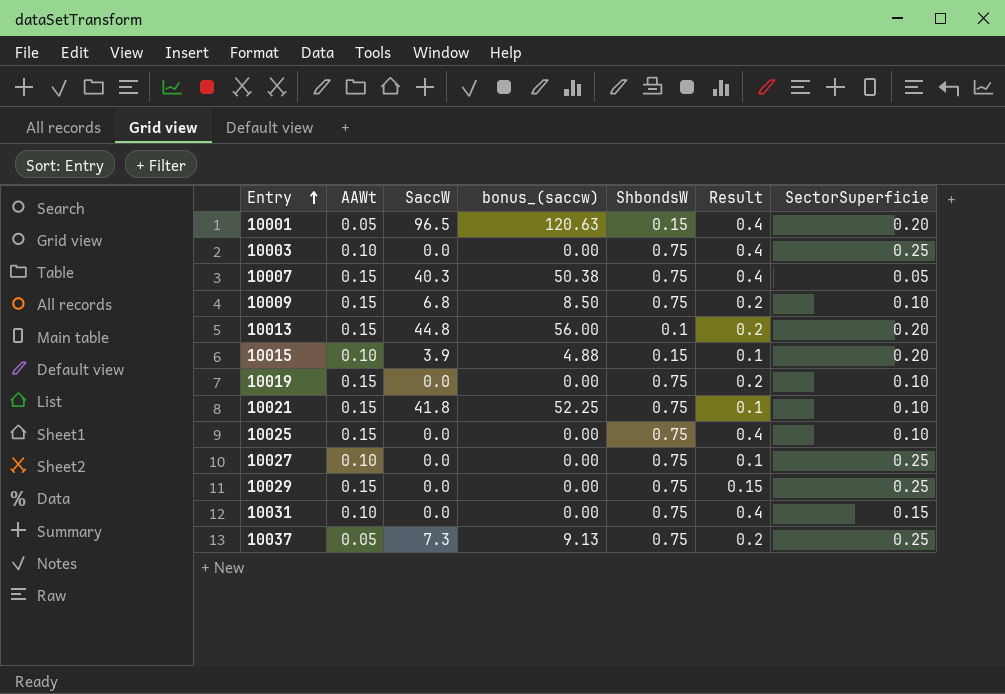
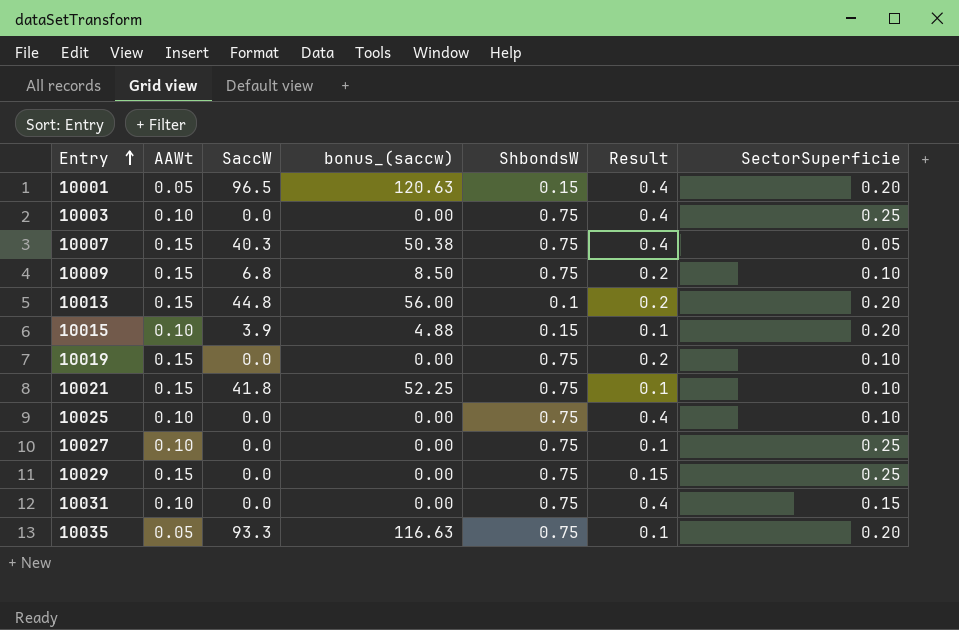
row 10037: 0.05 | 7.3 | 9.13 | 0.75 | 0.2 | 0.25 -> none
10025 | AAWt: 0.15 -> 0.10
row 10035: none -> 0.05 | 93.3 | 116.63 | 0.75 | 0.1 | 0.20

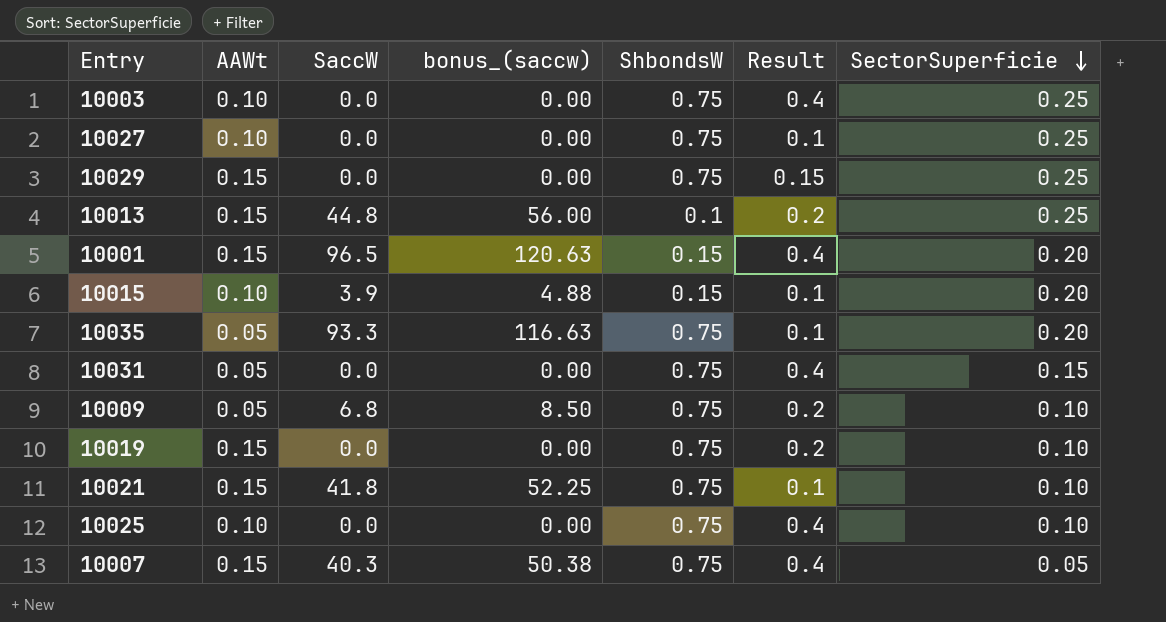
row order: Entry ascending -> SectorSuperficie descending
10013 | SectorSuperficie: 0.20 -> 0.25
10001 | AAWt: 0.05 -> 0.15
10031 | AAWt: 0.10 -> 0.05
10009 | AAWt: 0.15 -> 0.05

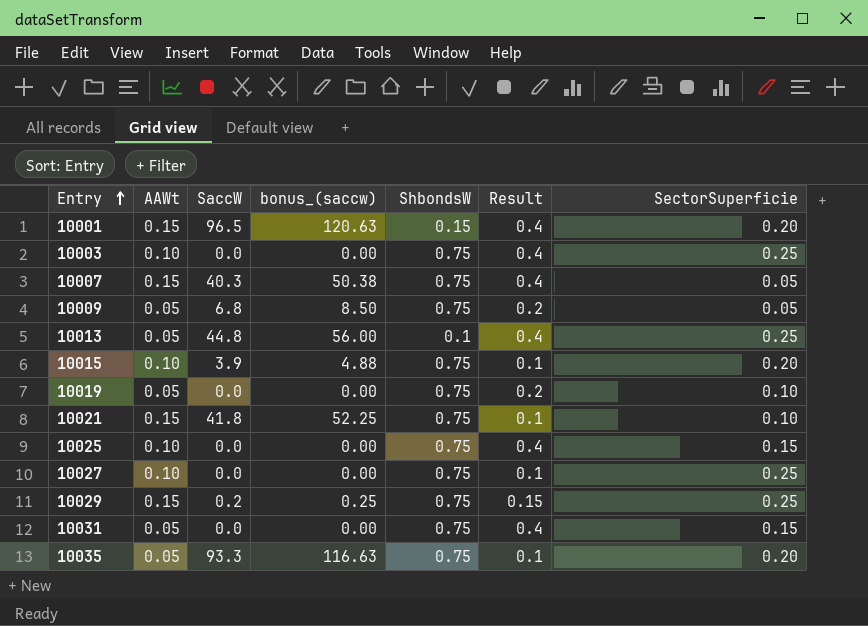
row order: SectorSuperficie descending -> Entry ascending
10009 | SectorSuperficie: 0.10 -> 0.05
10013 | AAWt: 0.15 -> 0.05
10013 | Result: 0.2 -> 0.4
10015 | ShbondsW: 0.15 -> 0.75
10019 | AAWt: 0.15 -> 0.05
10025 | SectorSuperficie: 0.10 -> 0.15
10029 | SaccW: 0.0 -> 0.2
10029 | bonus_(saccw): 0.00 -> 0.25

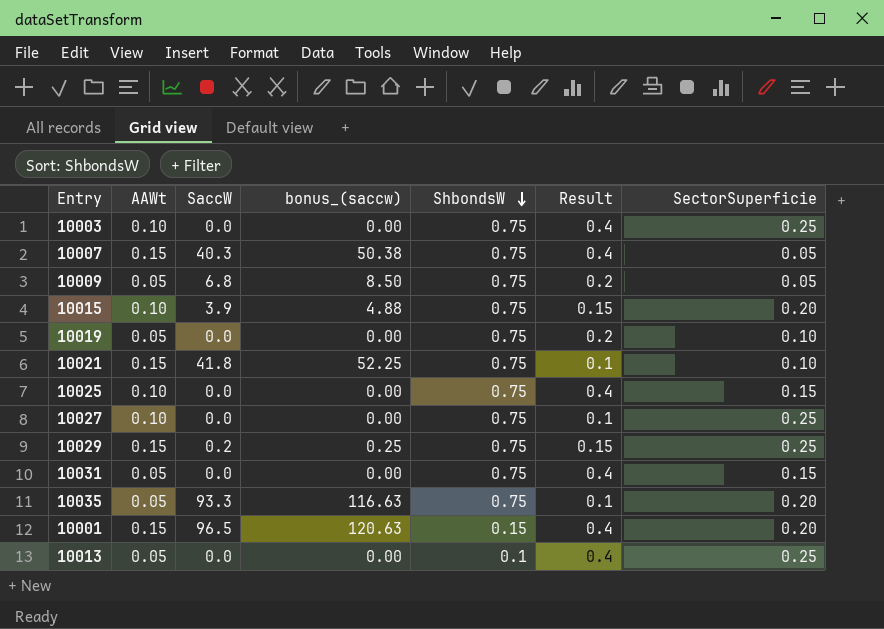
row order: Entry ascending -> ShbondsW descending
10015 | Result: 0.1 -> 0.15
10013 | SaccW: 44.8 -> 0.0
10013 | bonus_(saccw): 56.00 -> 0.00

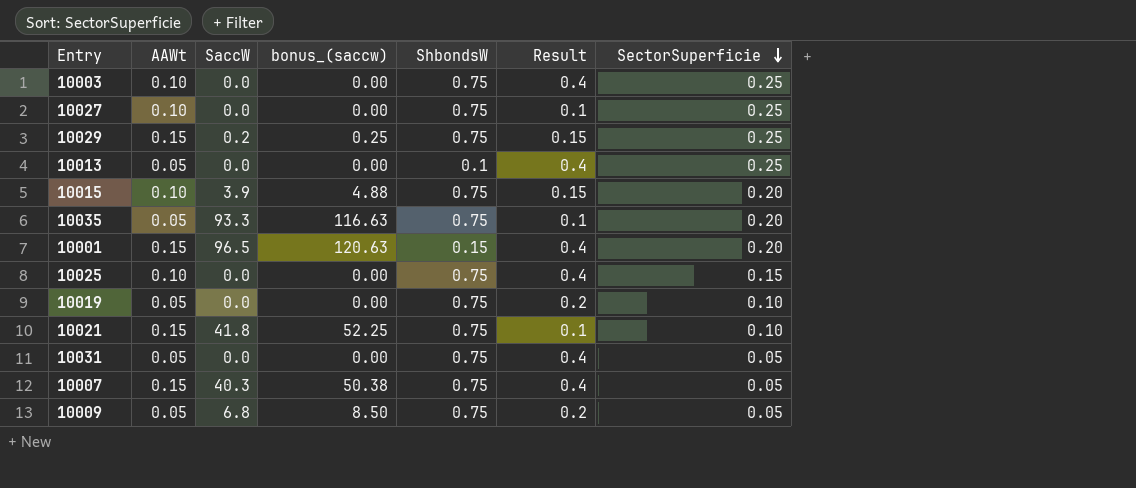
row order: ShbondsW descending -> SectorSuperficie descending
10031 | SectorSuperficie: 0.15 -> 0.05

